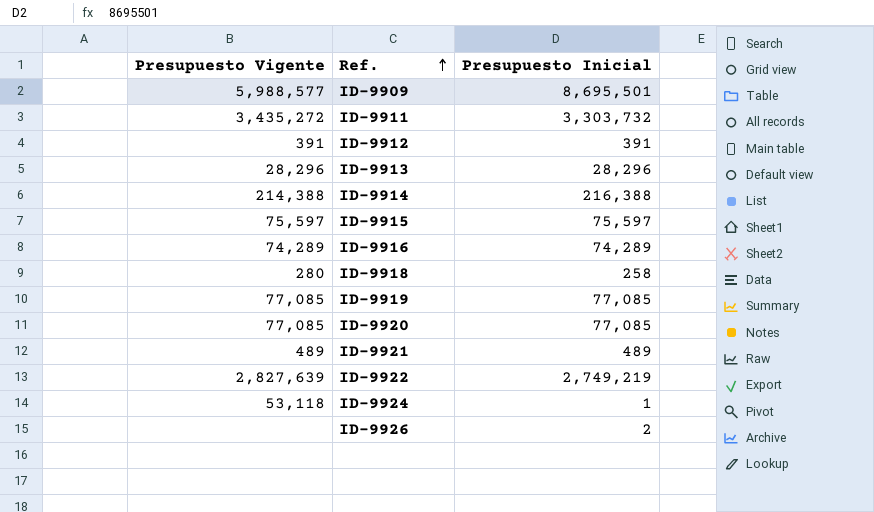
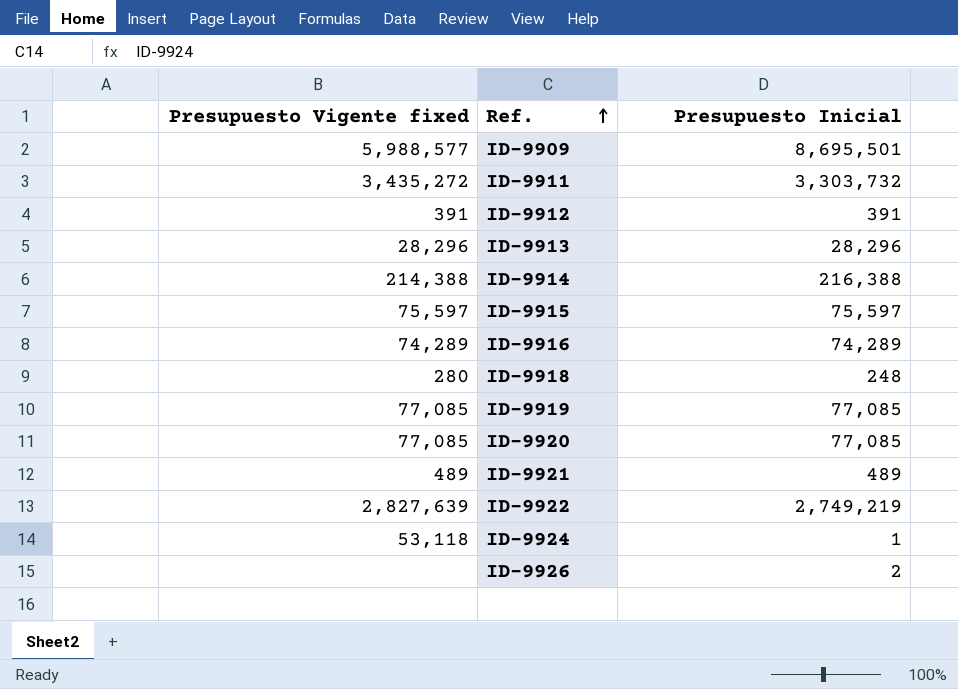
column name: Presupuesto Vigente -> Presupuesto Vigente fixed
ID-9918 | Presupuesto Inicial: 258 -> 248

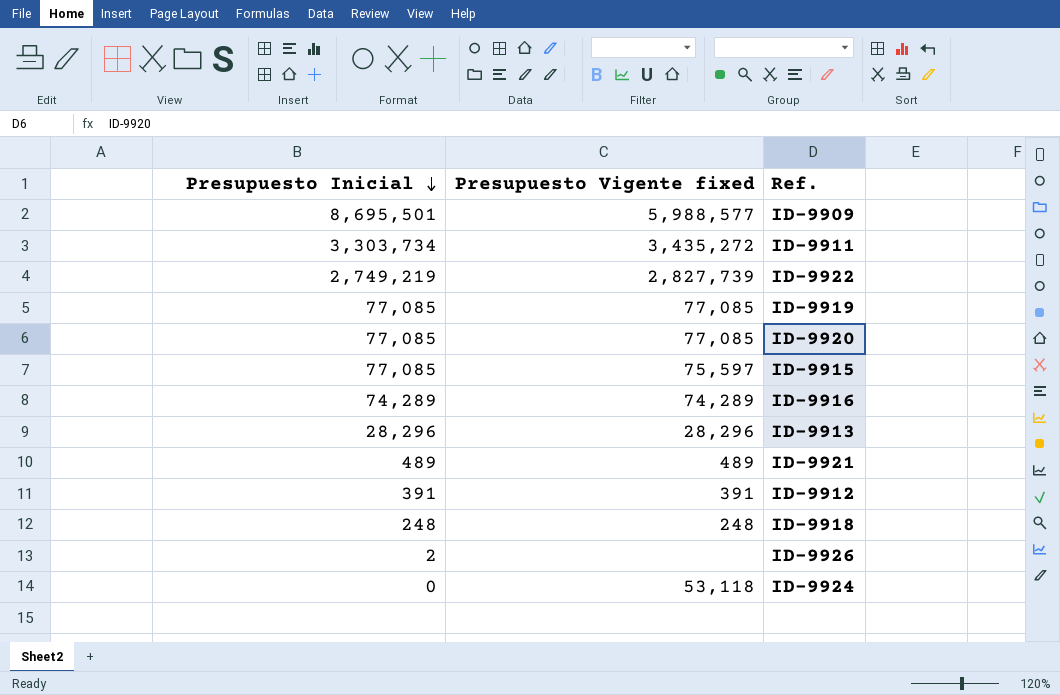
row order: Ref. ascending -> Presupuesto Inicial descending
column Presupuesto Inicial | position: 3 -> 1
row ID-9914: 214,388 | 216,388 -> none
ID-9911 | Presupuesto Inicial: 3,303,732 -> 3,303,734
ID-9922 | Presupuesto Vigente fixed: 2,827,639 -> 2,827,739
ID-9915 | Presupuesto Inicial: 75,597 -> 77,085
ID-9918 | Presupuesto Vigente fixed: 280 -> 248
ID-9924 | Presupuesto Inicial: 1 -> 0

